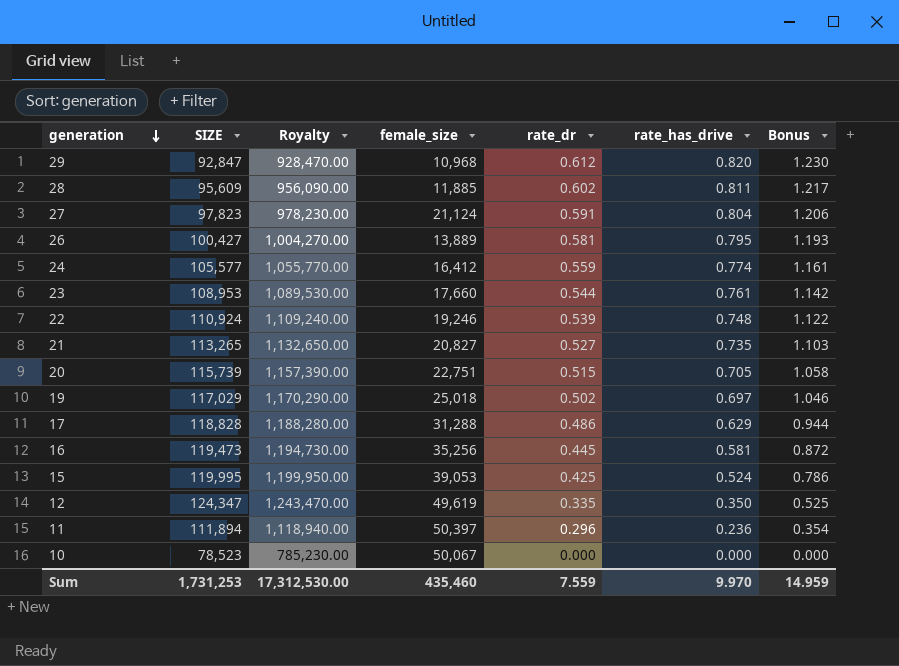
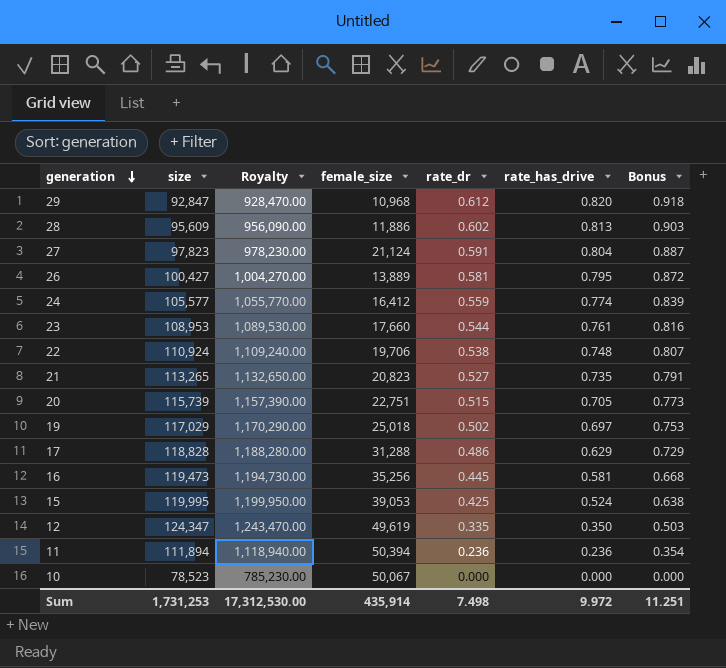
column name: SIZE -> size
column Bonus | formula: [rate_has_drive] * 1.5 -> [rate_dr] * 1.5
28 | female_size: 11,885 -> 11,886
28 | rate_has_drive: 0.811 -> 0.813
22 | female_size: 19,246 -> 19,706
22 | rate_dr: 0.539 -> 0.538
21 | female_size: 20,827 -> 20,823
11 | female_size: 50,397 -> 50,394
11 | rate_dr: 0.296 -> 0.236
Sum | female_size: 435,460 -> 435,914
Sum | rate_dr: 7.559 -> 7.498
Sum | rate_has_drive: 9.970 -> 9.972
Sum | Bonus: 14.959 -> 11.251

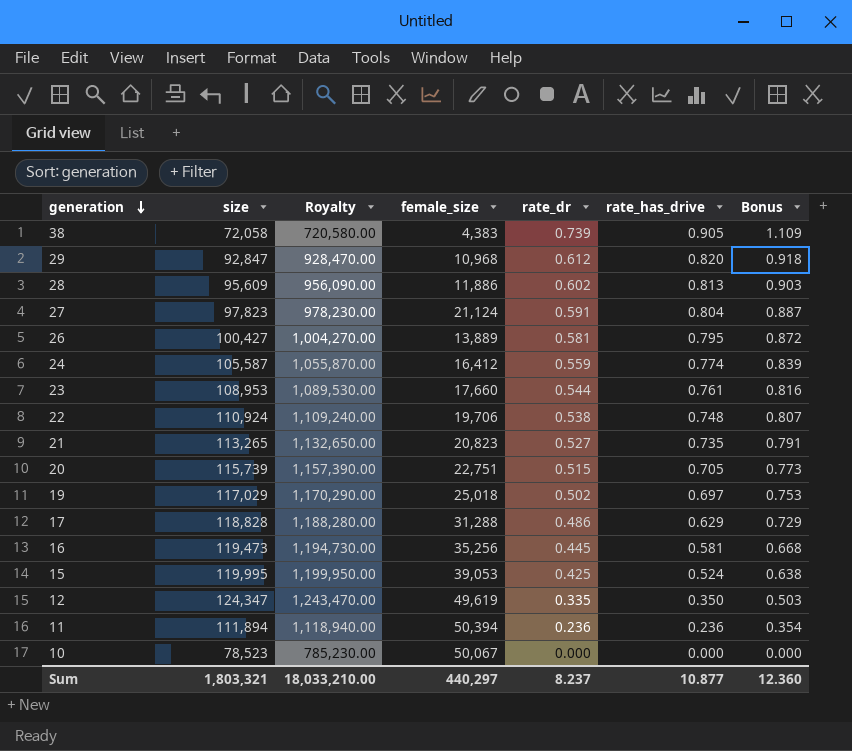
row 38: none -> 72,058 | 720,580.00 | 4,383 | 0.739 | 0.905 | 1.109
24 | size: 105,577 -> 105,587
24 | Royalty: 1,055,770.00 -> 1,055,870.00
Sum | size: 1,731,253 -> 1,803,321
Sum | Royalty: 17,312,530.00 -> 18,033,210.00
Sum | female_size: 435,914 -> 440,297
Sum | rate_dr: 7.498 -> 8.237
Sum | rate_has_drive: 9.972 -> 10.877
Sum | Bonus: 11.251 -> 12.360

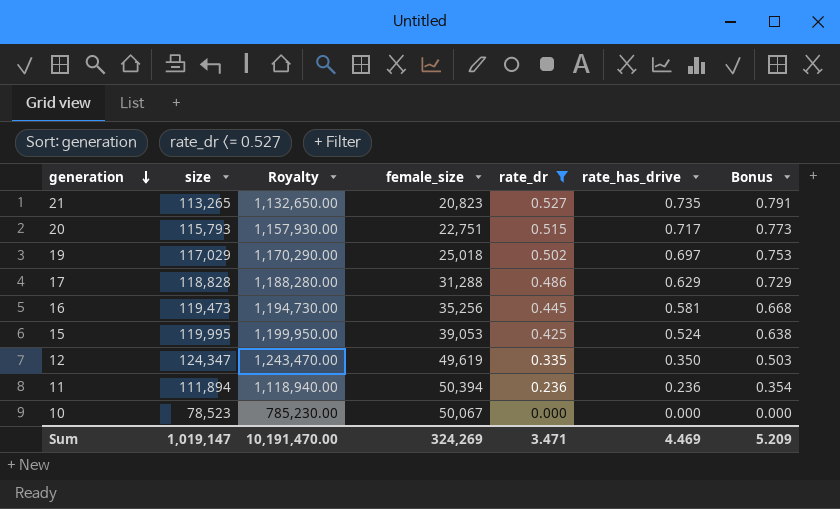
filter: none -> rate_dr <= 0.527
20 | size: 115,739 -> 115,793
20 | Royalty: 1,157,390.00 -> 1,157,930.00
20 | rate_has_drive: 0.705 -> 0.717
Sum | size: 1,803,321 -> 1,019,147
Sum | Royalty: 18,033,210.00 -> 10,191,470.00
Sum | female_size: 440,297 -> 324,269
Sum | rate_dr: 8.237 -> 3.471
Sum | rate_has_drive: 10.877 -> 4.469
Sum | Bonus: 12.360 -> 5.209

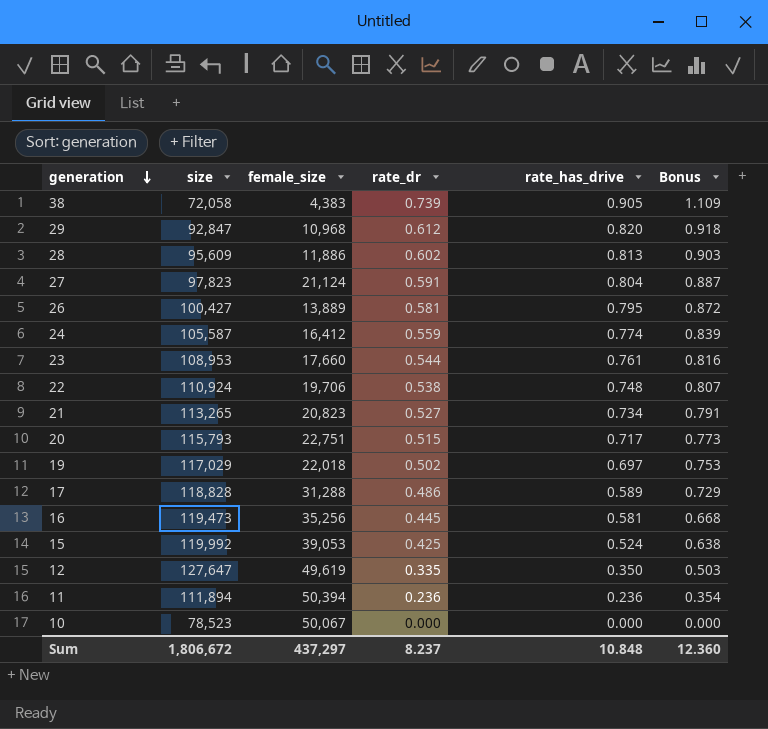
filter: rate_dr <= 0.527 -> none
column Royalty | formula: [size] * 10 -> none
21 | rate_has_drive: 0.735 -> 0.734
19 | female_size: 25,018 -> 22,018
17 | rate_has_drive: 0.629 -> 0.589
15 | size: 119,995 -> 119,992
12 | size: 124,347 -> 127,647
Sum | size: 1,019,147 -> 1,806,672
Sum | female_size: 324,269 -> 437,297
Sum | rate_dr: 3.471 -> 8.237
Sum | rate_has_drive: 4.469 -> 10.848
Sum | Bonus: 5.209 -> 12.360

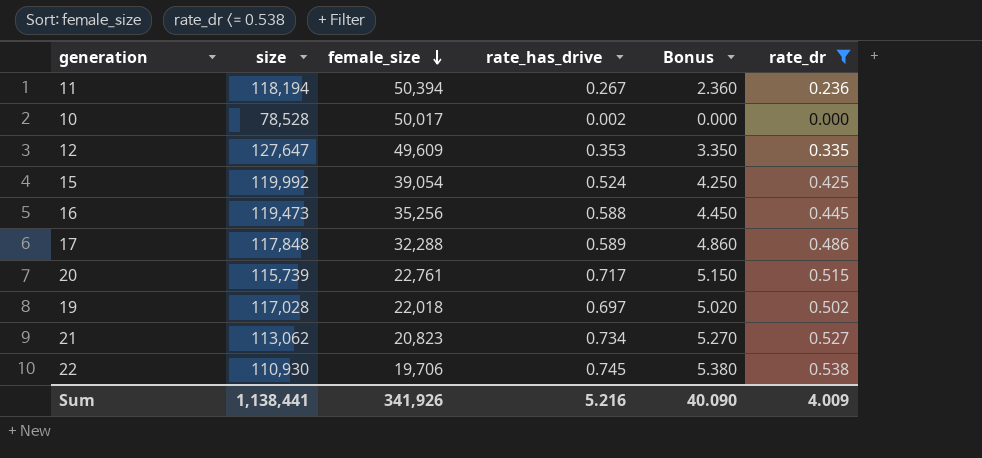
filter: none -> rate_dr <= 0.538
row order: generation descending -> female_size descending
column Bonus | formula: [rate_dr] * 1.5 -> [rate_dr] * 10
column rate_dr | position: 4 -> 6
11 | size: 111,894 -> 118,194
11 | rate_has_drive: 0.236 -> 0.267
10 | size: 78,523 -> 78,528
10 | female_size: 50,067 -> 50,017
10 | rate_has_drive: 0.000 -> 0.002
12 | female_size: 49,619 -> 49,609
12 | rate_has_drive: 0.350 -> 0.353
15 | female_size: 39,053 -> 39,054
16 | rate_has_drive: 0.581 -> 0.588
17 | size: 118,828 -> 117,848
17 | female_size: 31,288 -> 32,288
20 | size: 115,793 -> 115,739
20 | female_size: 22,751 -> 22,761
19 | size: 117,029 -> 117,028
21 | size: 113,265 -> 113,062
22 | size: 110,924 -> 110,930
22 | rate_has_drive: 0.748 -> 0.745
Sum | size: 1,806,672 -> 1,138,441
Sum | female_size: 437,297 -> 341,926
Sum | rate_has_drive: 10.848 -> 5.216
Sum | Bonus: 12.360 -> 40.090
Sum | rate_dr: 8.237 -> 4.009

